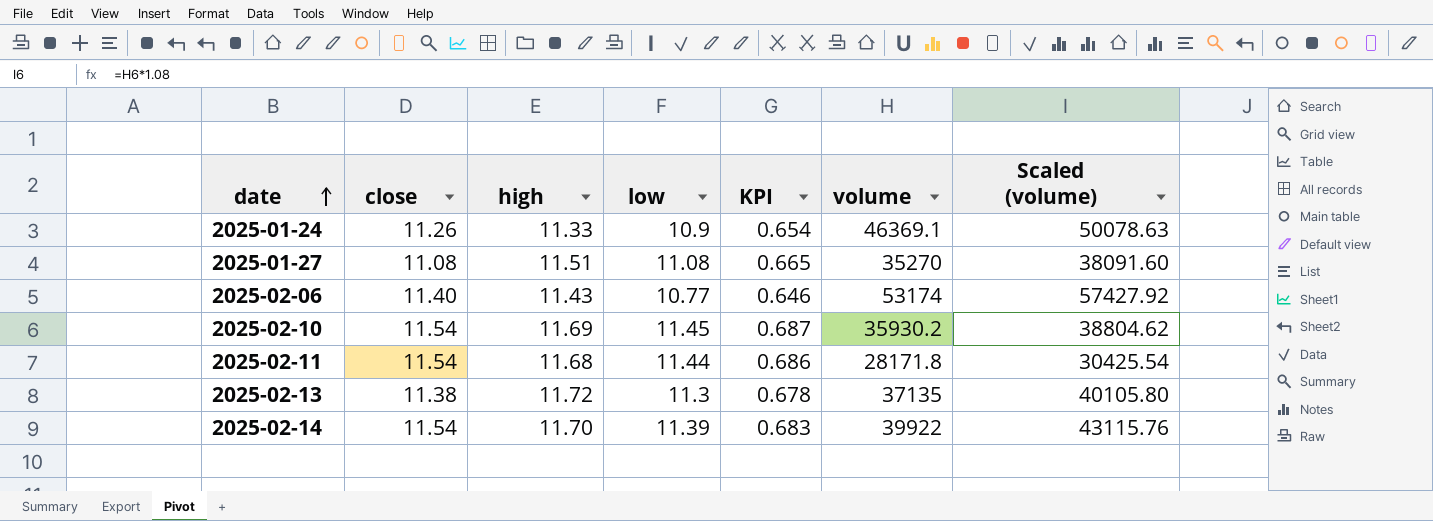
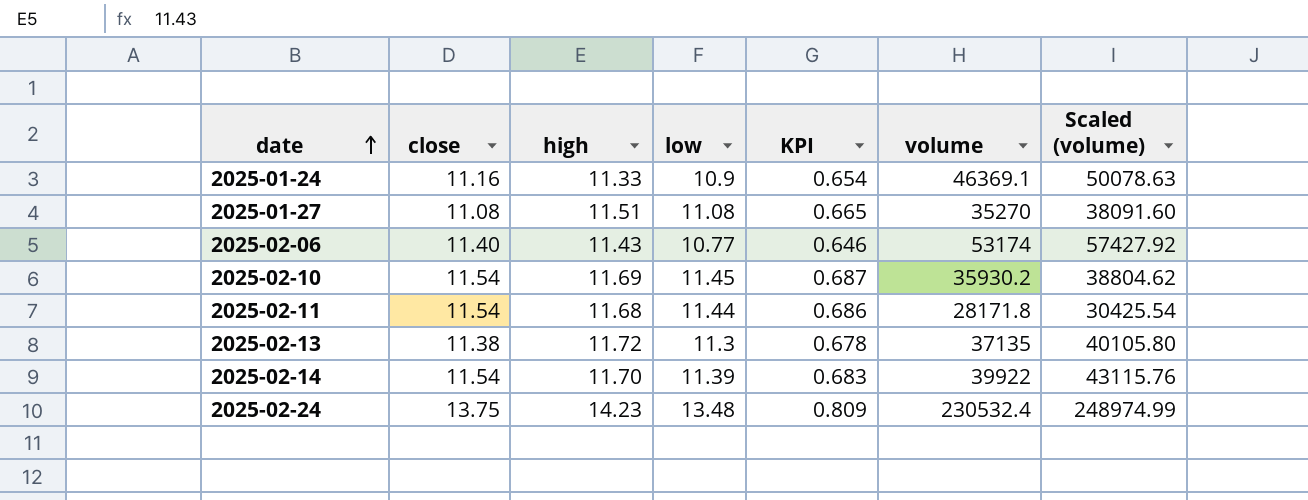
2025-01-24 | close: 11.26 -> 11.16
row 2025-02-24: none -> 13.75 | 14.23 | 13.48 | 0.809 | 230532.4 | 248974.99

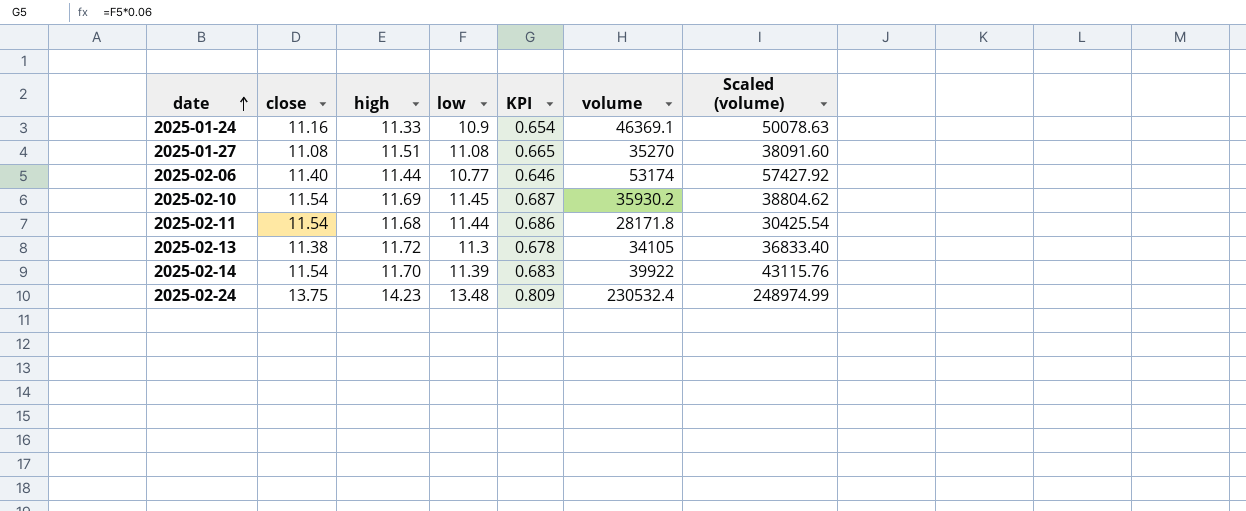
2025-02-06 | high: 11.43 -> 11.44
2025-02-13 | volume: 37135 -> 34105
2025-02-13 | Scaled (volume): 40105.80 -> 36833.40

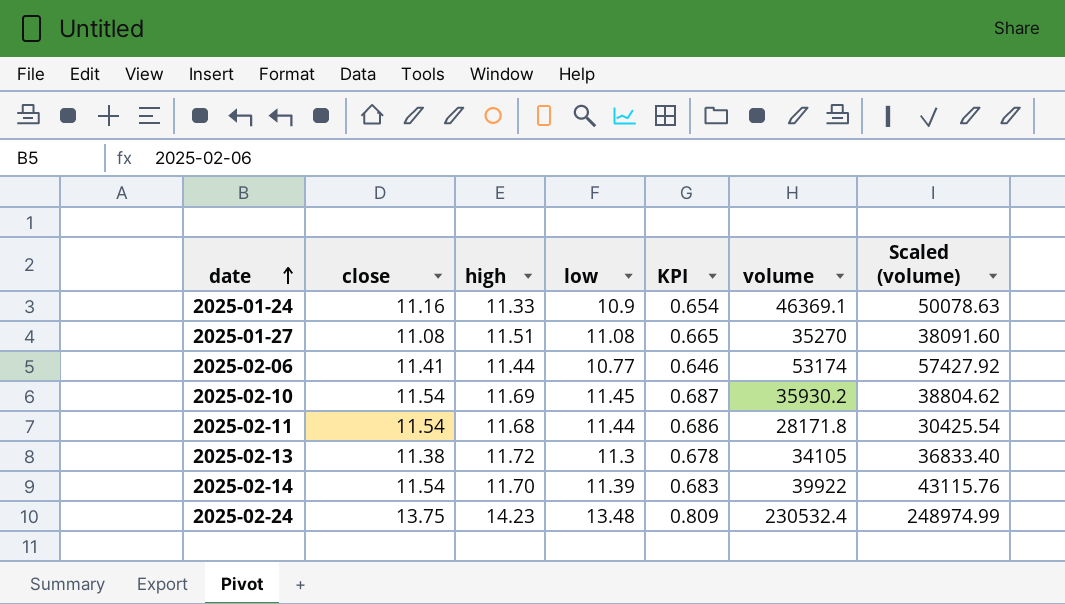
2025-02-06 | close: 11.40 -> 11.41

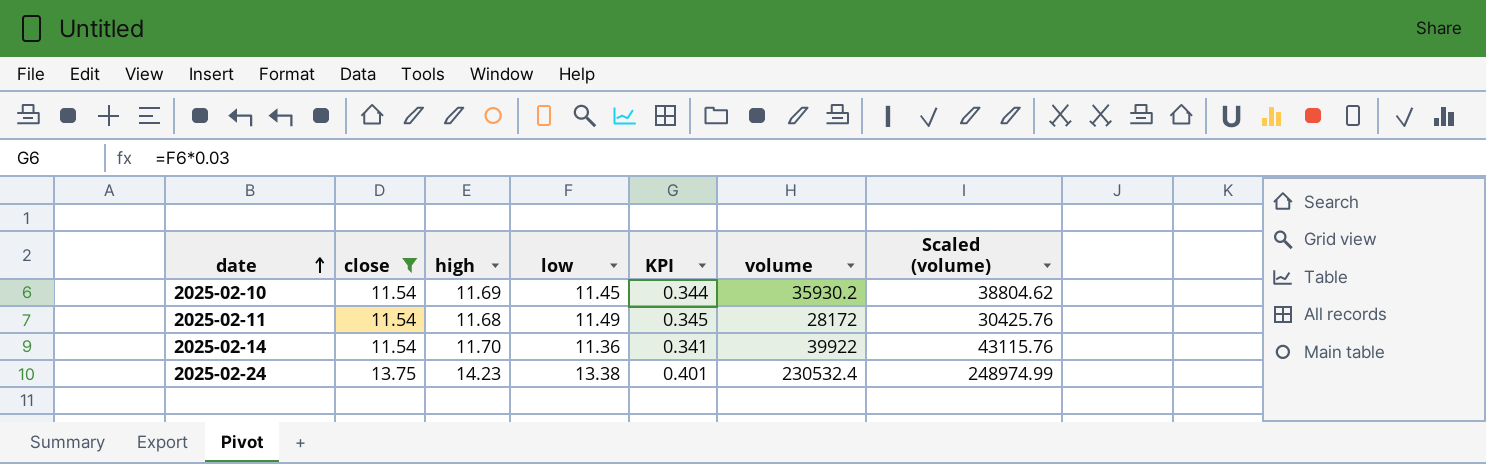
filter: none -> close >= 11.54
column KPI | formula: [low] * 0.06 -> [low] * 0.03
2025-02-11 | low: 11.44 -> 11.49
2025-02-11 | volume: 28171.8 -> 28172
2025-02-11 | Scaled (volume): 30425.54 -> 30425.76
2025-02-14 | low: 11.39 -> 11.36
2025-02-24 | low: 13.48 -> 13.38

